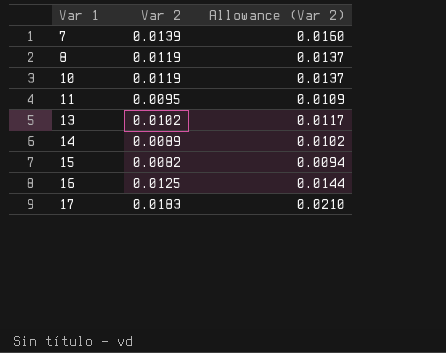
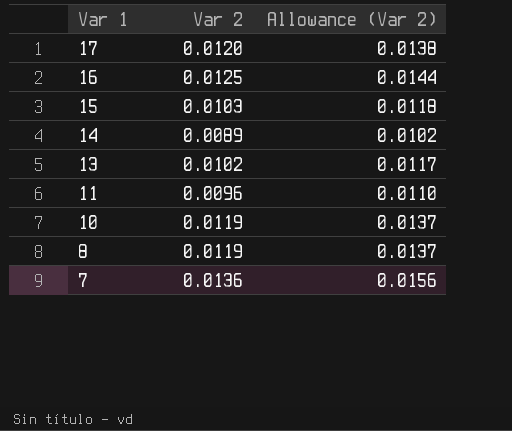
row order: Var 1 ascending -> Var 1 descending
17 | Var 2: 0.0183 -> 0.0120
17 | Allowance (Var 2): 0.0210 -> 0.0138
15 | Var 2: 0.0082 -> 0.0103
15 | Allowance (Var 2): 0.0094 -> 0.0118
11 | Var 2: 0.0095 -> 0.0096
11 | Allowance (Var 2): 0.0109 -> 0.0110
7 | Var 2: 0.0139 -> 0.0136
7 | Allowance (Var 2): 0.0160 -> 0.0156

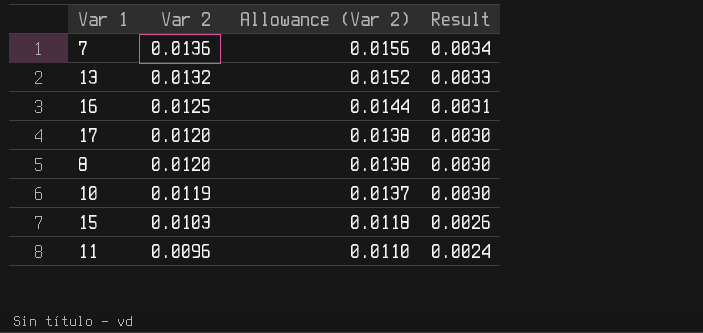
row order: Var 1 descending -> Var 2 descending
column Result | formula: none -> [Var 2] * 0.25
row 14: 0.0089 | 0.0102 -> none
13 | Var 2: 0.0102 -> 0.0132
13 | Allowance (Var 2): 0.0117 -> 0.0152
8 | Var 2: 0.0119 -> 0.0120
8 | Allowance (Var 2): 0.0137 -> 0.0138

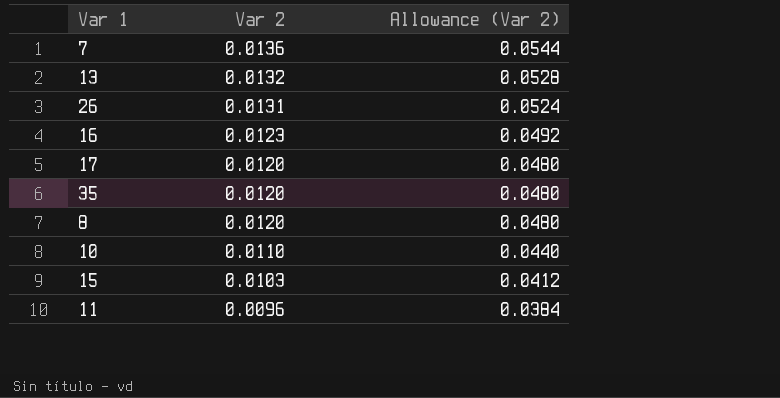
column Result | formula: [Var 2] * 0.25 -> none
column Allowance (Var 2) | formula: [Var 2] * 1.15 -> [Var 2] * 4
row 26: none -> 0.0131 | 0.0524
16 | Var 2: 0.0125 -> 0.0123
row 35: none -> 0.0120 | 0.0480
10 | Var 2: 0.0119 -> 0.0110

